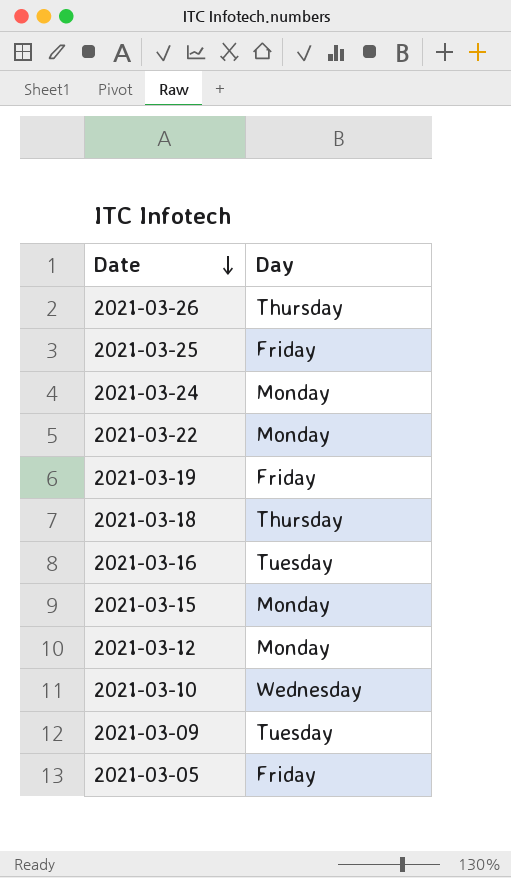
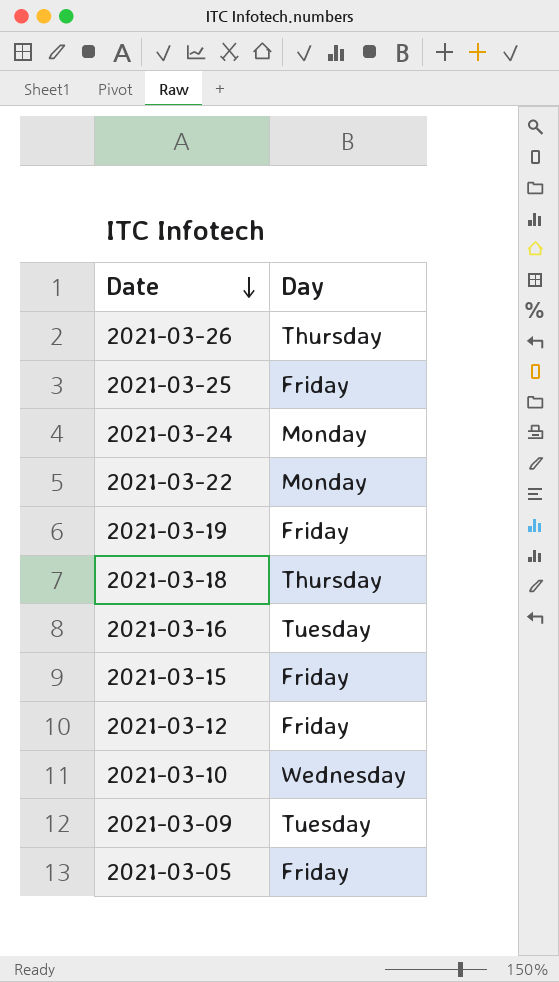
2021-03-15 | Day: Monday -> Friday
2021-03-12 | Day: Monday -> Friday

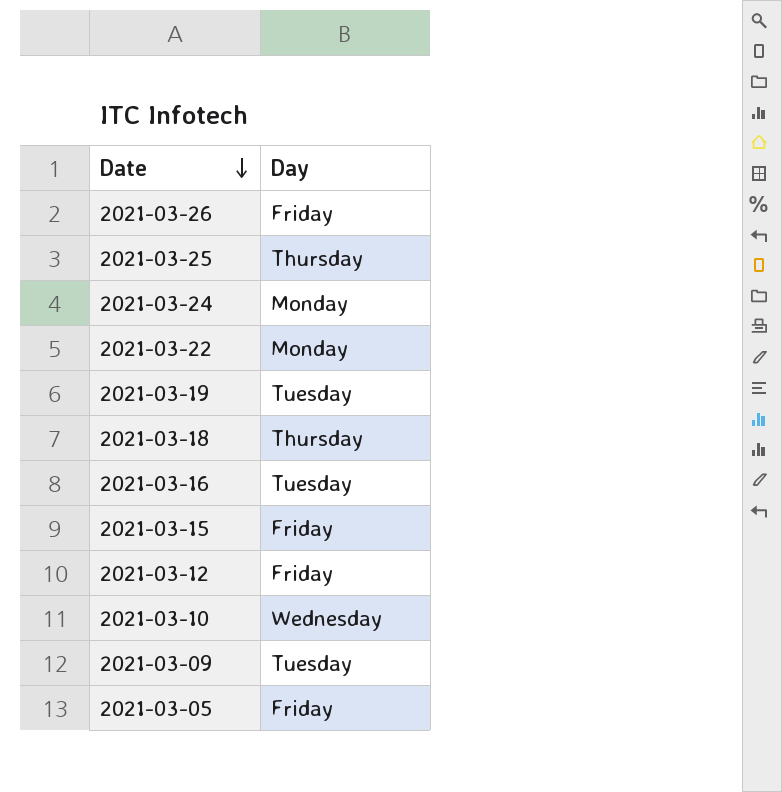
2021-03-26 | Day: Thursday -> Friday
2021-03-25 | Day: Friday -> Thursday
2021-03-19 | Day: Friday -> Tuesday

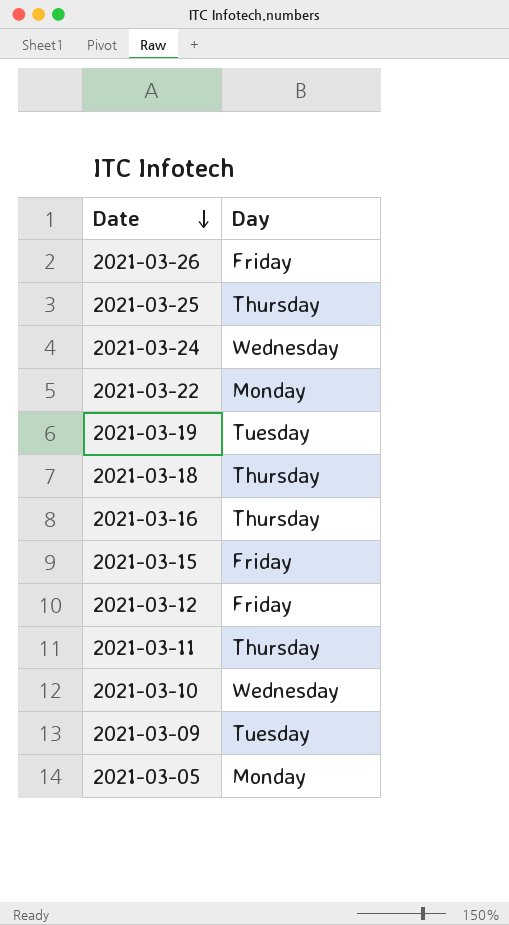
2021-03-24 | Day: Monday -> Wednesday
2021-03-16 | Day: Tuesday -> Thursday
row 2021-03-11: none -> Thursday
2021-03-05 | Day: Friday -> Monday

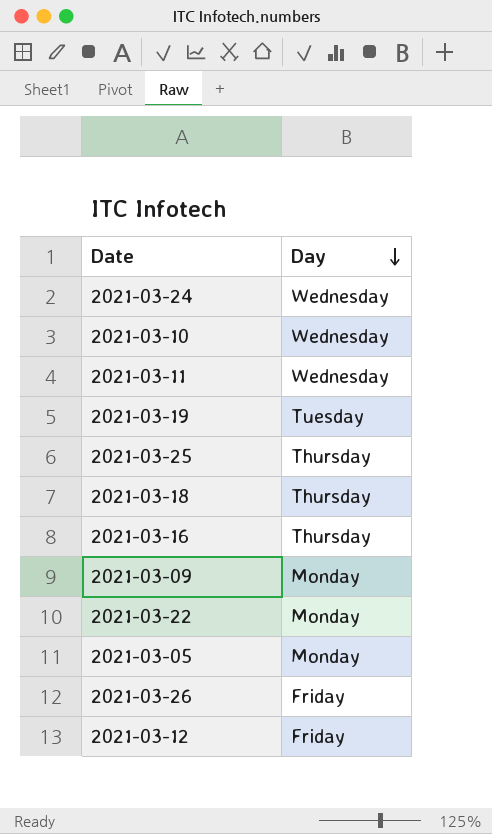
row order: Date descending -> Day descending
row 2021-03-15: Friday -> none
2021-03-11 | Day: Thursday -> Wednesday
2021-03-09 | Day: Tuesday -> Monday

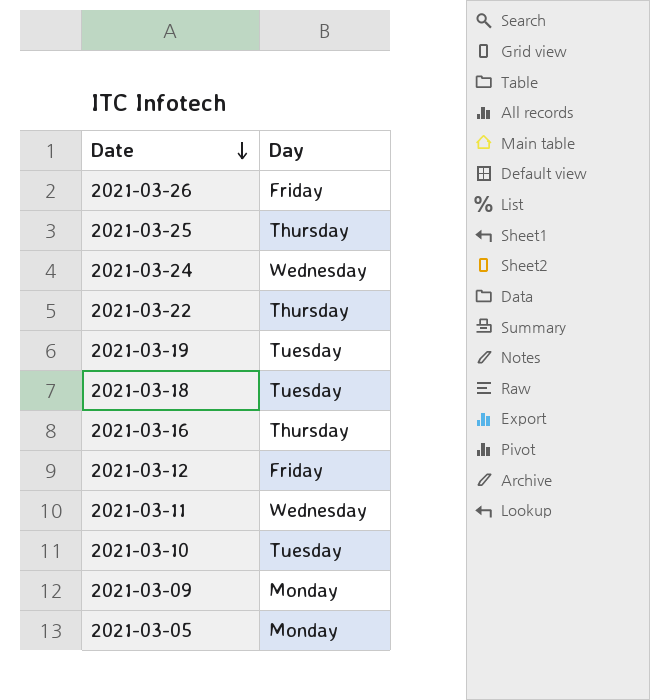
row order: Day descending -> Date descending
2021-03-22 | Day: Monday -> Thursday
2021-03-18 | Day: Thursday -> Tuesday
2021-03-10 | Day: Wednesday -> Tuesday

